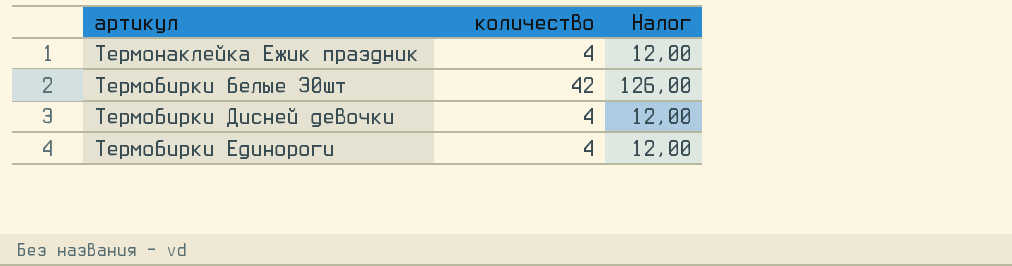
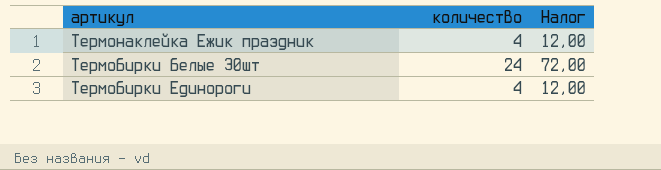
row Термобирки Дисней девочки: 4 | 12,00 -> none
Термобирки белые 30шт | количество: 42 -> 24
Термобирки белые 30шт | Налог: 126,00 -> 72,00

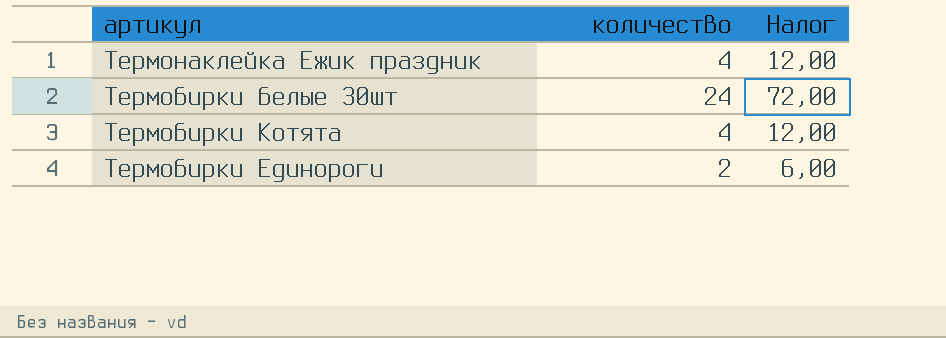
row Термобирки Котята: none -> 4 | 12,00
Термобирки Единороги | количество: 4 -> 2
Термобирки Единороги | Налог: 12,00 -> 6,00

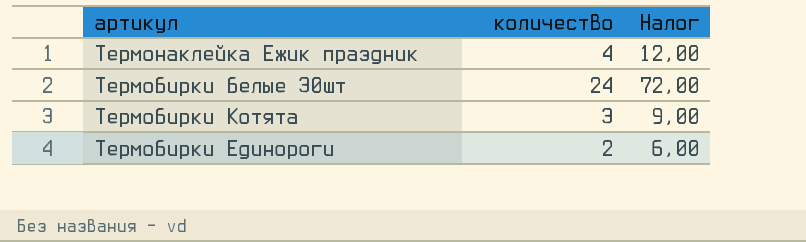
Термобирки Котята | количество: 4 -> 3
Термобирки Котята | Налог: 12,00 -> 9,00

